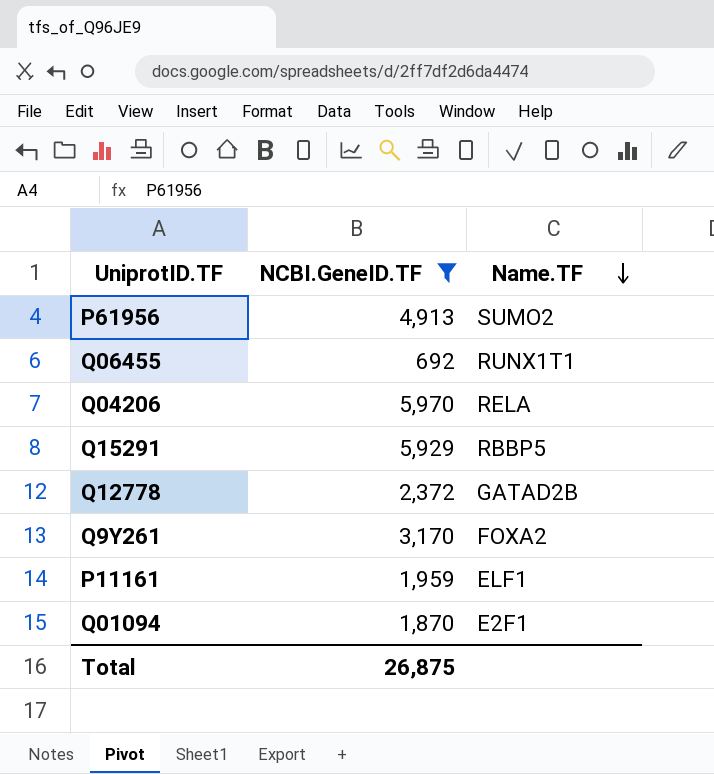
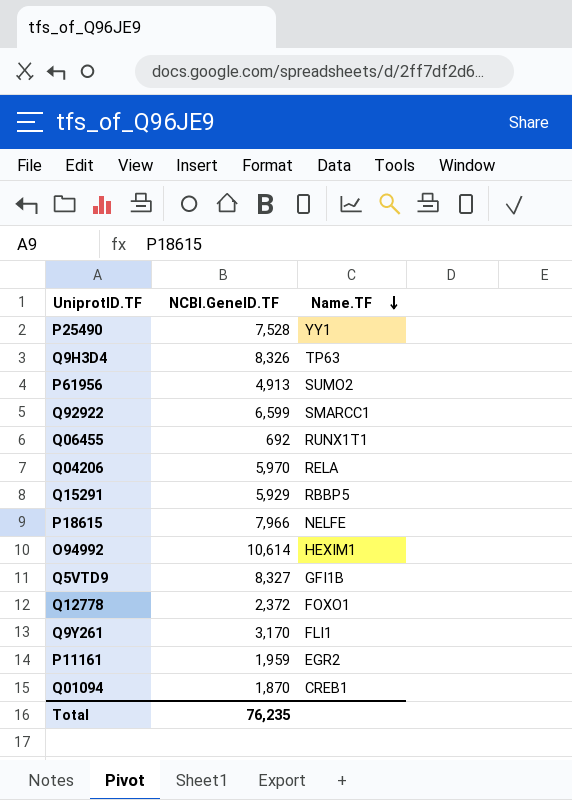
filter: NCBI.GeneID.TF <= 5,970 -> none
Q12778 | Name.TF: GATAD2B -> FOXO1
Q9Y261 | Name.TF: FOXA2 -> FLI1
P11161 | Name.TF: ELF1 -> EGR2
Q01094 | Name.TF: E2F1 -> CREB1
Total | NCBI.GeneID.TF: 26,875 -> 76,235

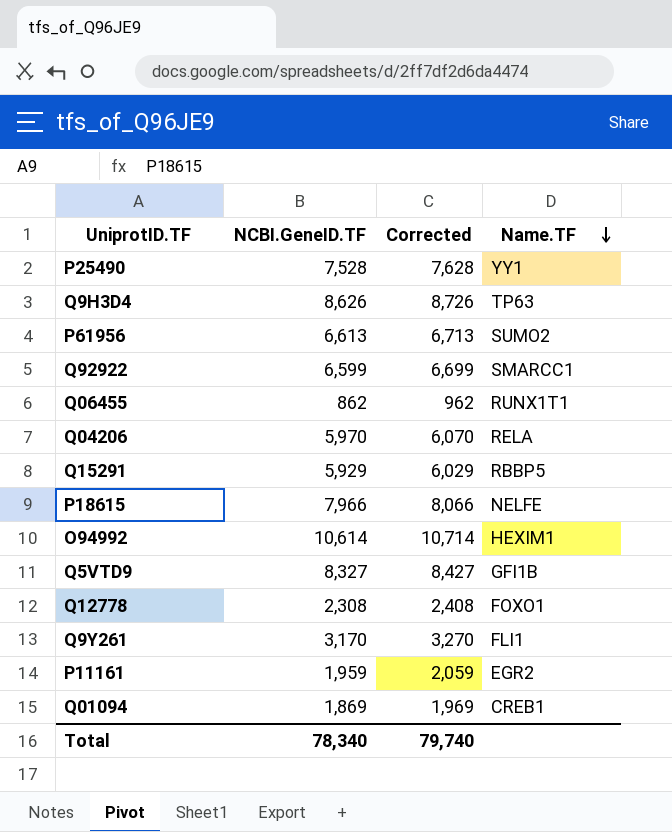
column Corrected | formula: none -> [NCBI.GeneID.TF] + 100
Q9H3D4 | NCBI.GeneID.TF: 8,326 -> 8,626
P61956 | NCBI.GeneID.TF: 4,913 -> 6,613
Q06455 | NCBI.GeneID.TF: 692 -> 862
Q12778 | NCBI.GeneID.TF: 2,372 -> 2,308
Q01094 | NCBI.GeneID.TF: 1,870 -> 1,869
Total | NCBI.GeneID.TF: 76,235 -> 78,340

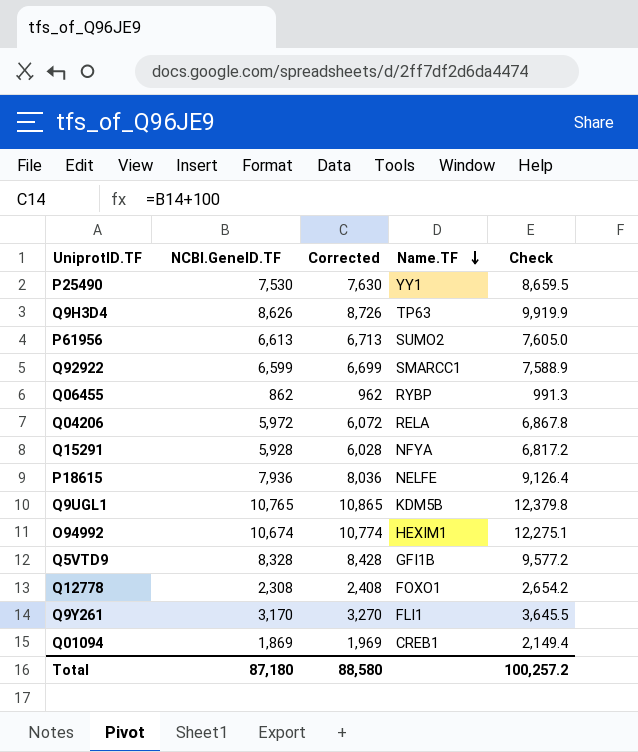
column Check | formula: none -> [NCBI.GeneID.TF] * 1.15
row P11161: 1,959 | 2,059 | EGR2 -> none
P25490 | NCBI.GeneID.TF: 7,528 -> 7,530
P25490 | Corrected: 7,628 -> 7,630
Q06455 | Name.TF: RUNX1T1 -> RYBP
Q04206 | NCBI.GeneID.TF: 5,970 -> 5,972
Q04206 | Corrected: 6,070 -> 6,072
Q15291 | NCBI.GeneID.TF: 5,929 -> 5,928
Q15291 | Corrected: 6,029 -> 6,028
Q15291 | Name.TF: RBBP5 -> NFYA
P18615 | NCBI.GeneID.TF: 7,966 -> 7,936
P18615 | Corrected: 8,066 -> 8,036
row Q9UGL1: none -> 10,765 | 10,865 | KDM5B | 12,379.8
O94992 | NCBI.GeneID.TF: 10,614 -> 10,674
O94992 | Corrected: 10,714 -> 10,774
Q5VTD9 | NCBI.GeneID.TF: 8,327 -> 8,328
Q5VTD9 | Corrected: 8,427 -> 8,428
Total | NCBI.GeneID.TF: 78,340 -> 87,180
Total | Corrected: 79,740 -> 88,580

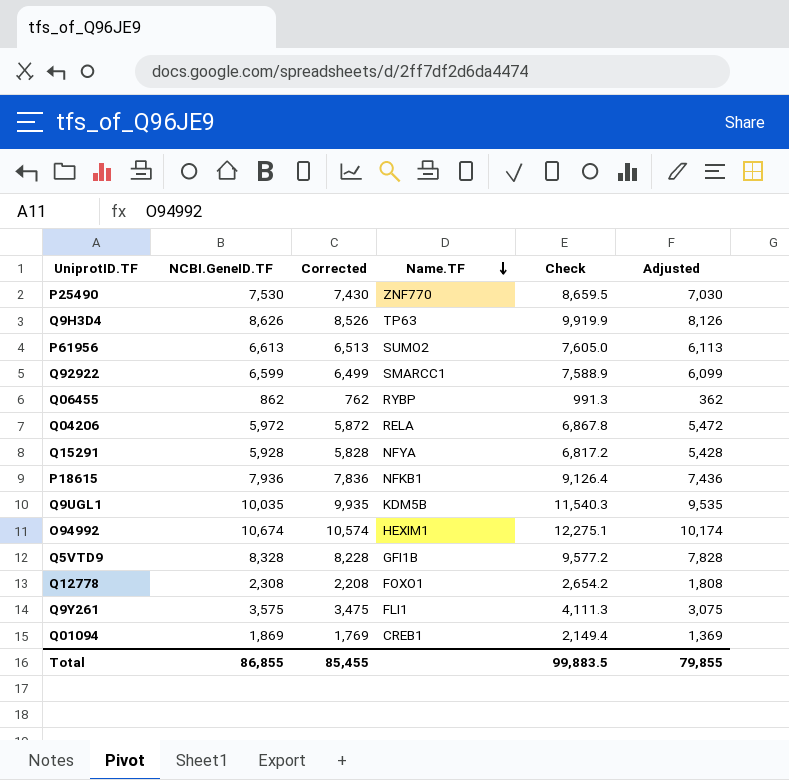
column Corrected | formula: [NCBI.GeneID.TF] + 100 -> [NCBI.GeneID.TF] - 100
column Adjusted | formula: none -> [NCBI.GeneID.TF] - 500
P25490 | Name.TF: YY1 -> ZNF770
P18615 | Name.TF: NELFE -> NFKB1
Q9UGL1 | NCBI.GeneID.TF: 10,765 -> 10,035
Q9UGL1 | Check: 12,379.8 -> 11,540.3
Q9Y261 | NCBI.GeneID.TF: 3,170 -> 3,575
Q9Y261 | Check: 3,645.5 -> 4,111.3
Total | NCBI.GeneID.TF: 87,180 -> 86,855
Total | Corrected: 88,580 -> 85,455
Total | Check: 100,257.2 -> 99,883.5

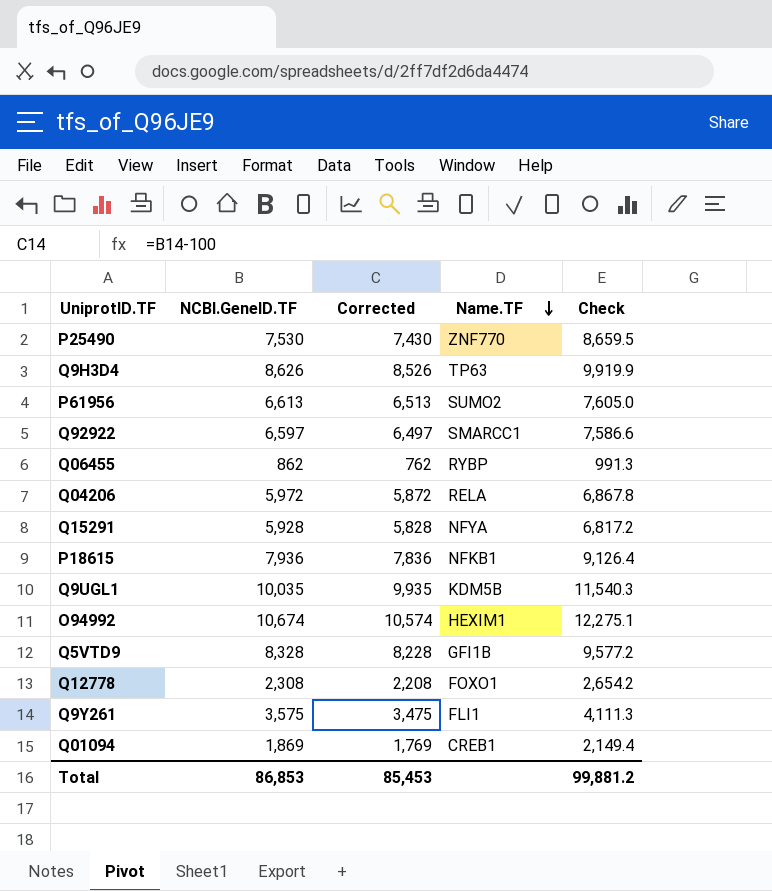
column Adjusted | formula: [NCBI.GeneID.TF] - 500 -> none
Q92922 | NCBI.GeneID.TF: 6,599 -> 6,597
Q92922 | Corrected: 6,499 -> 6,497
Q92922 | Check: 7,588.9 -> 7,586.6
Total | NCBI.GeneID.TF: 86,855 -> 86,853
Total | Corrected: 85,455 -> 85,453
Total | Check: 99,883.5 -> 99,881.2

